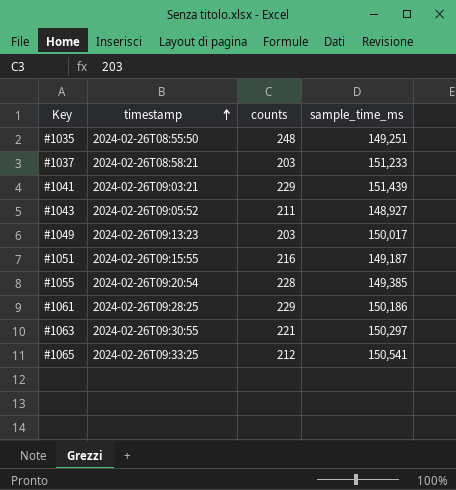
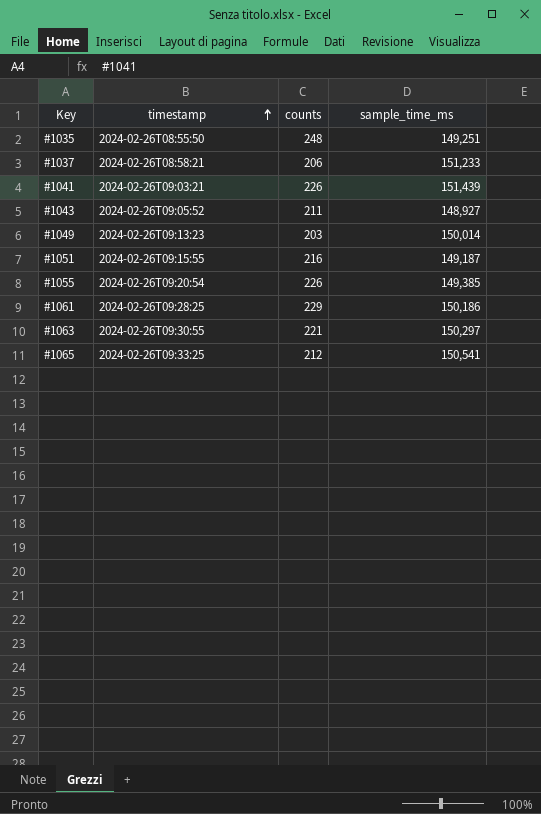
#1037 | counts: 203 -> 206
#1041 | counts: 229 -> 226
#1049 | sample_time_ms: 150,017 -> 150,014
#1055 | counts: 228 -> 226

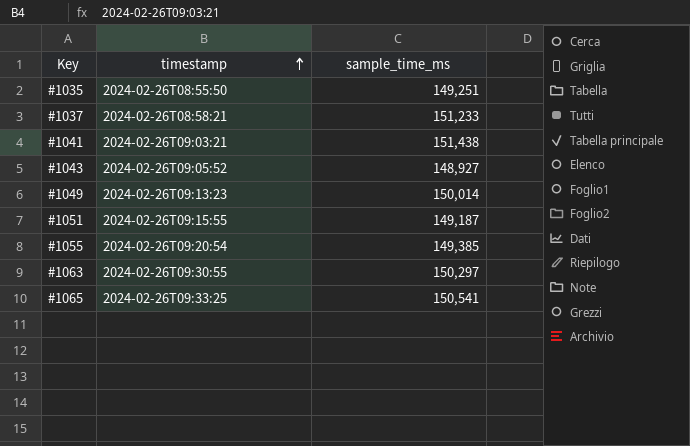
column counts | position: 3 -> none
row #1061: 2024-02-26T09:28:25 | 229 | 150,186 -> none
#1041 | sample_time_ms: 151,439 -> 151,438

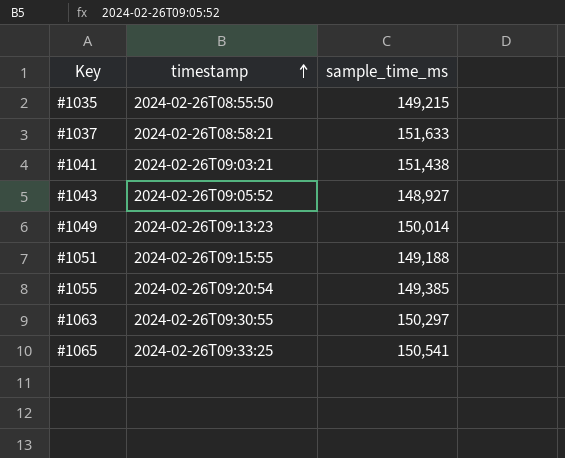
#1035 | sample_time_ms: 149,251 -> 149,215
#1037 | sample_time_ms: 151,233 -> 151,633
#1051 | sample_time_ms: 149,187 -> 149,188

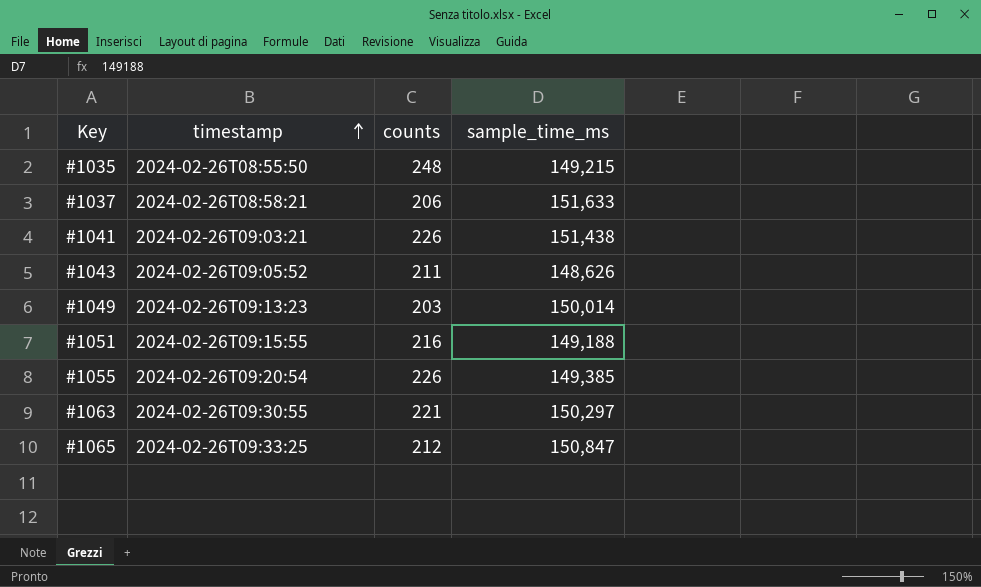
column counts | position: none -> 3
#1043 | sample_time_ms: 148,927 -> 148,626
#1065 | sample_time_ms: 150,541 -> 150,847

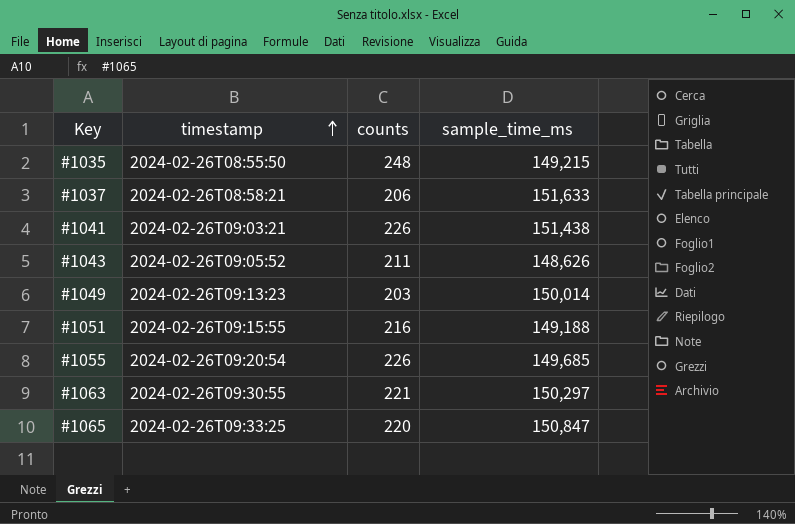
#1055 | sample_time_ms: 149,385 -> 149,685
#1065 | counts: 212 -> 220

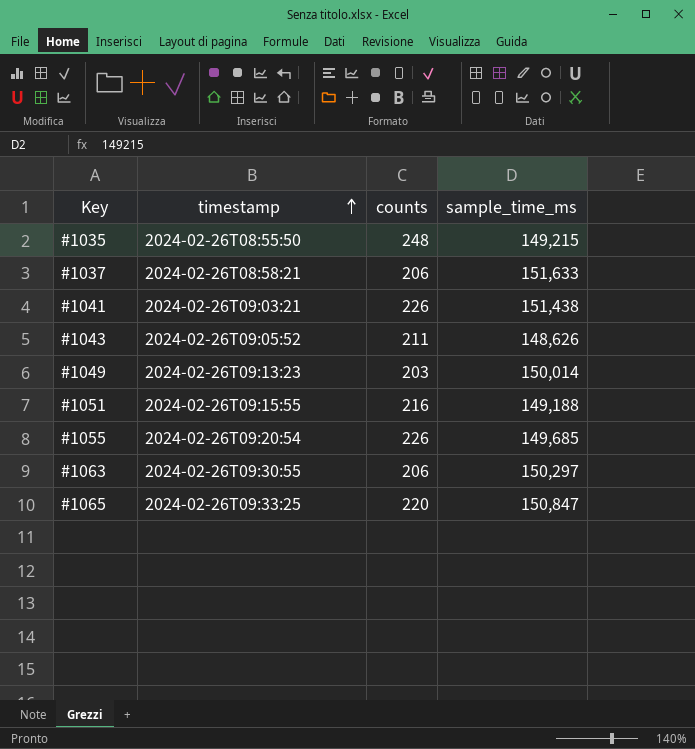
#1063 | counts: 221 -> 206

